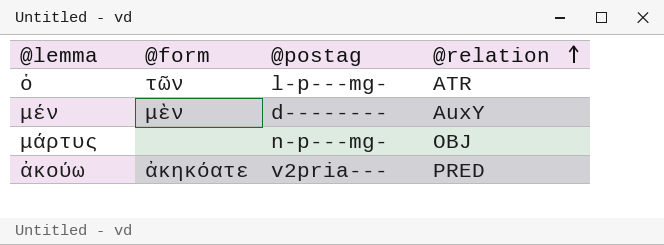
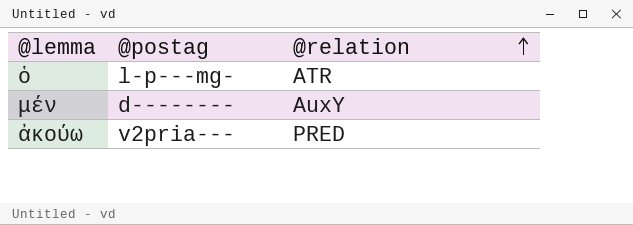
column @form | position: 2 -> none
row μάρτυς: none | n-p---mg- | OBJ -> none

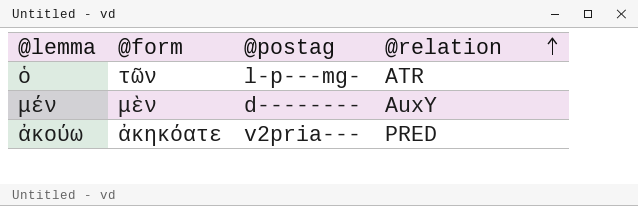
column @form | position: none -> 2

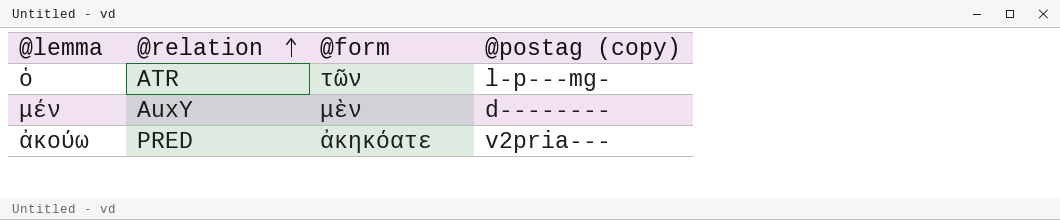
column @relation | position: 4 -> 2
column name: @postag -> @postag (copy)

